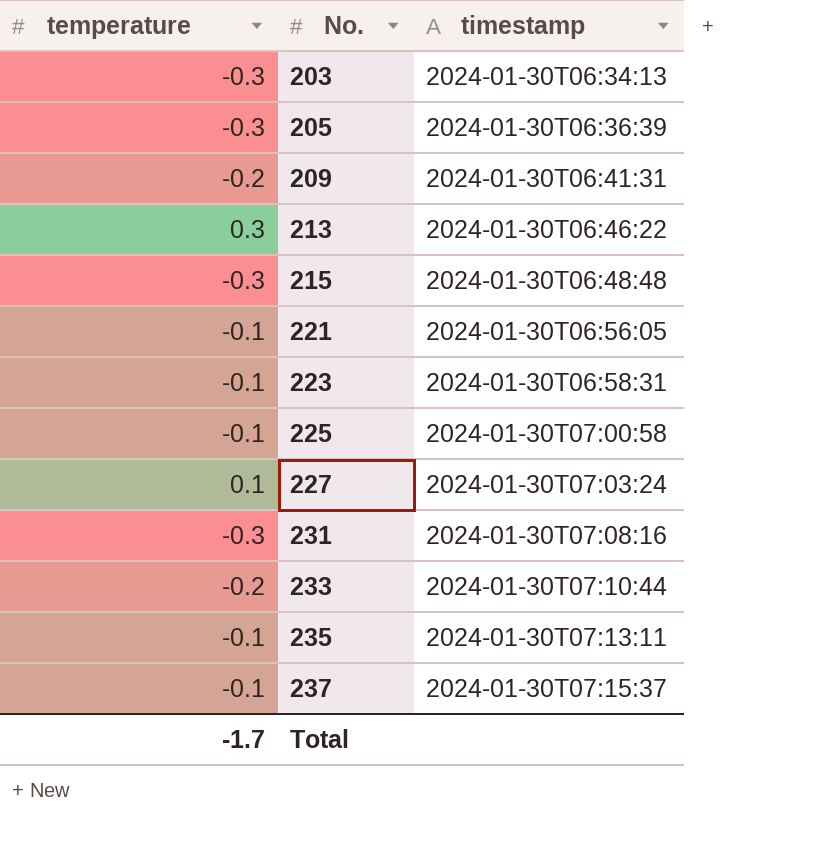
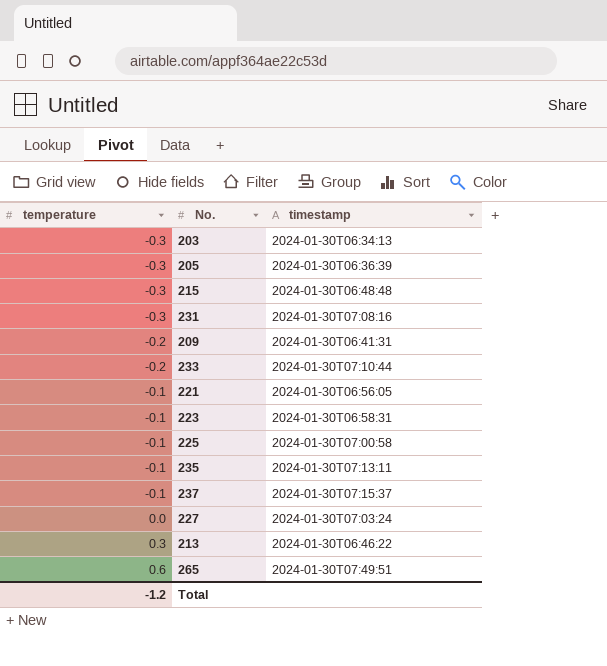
row order: No. ascending -> temperature ascending
227 | temperature: 0.1 -> 0.0
row 265: none -> 0.6 | 2024-01-30T07:49:51
Total | temperature: -1.7 -> -1.2

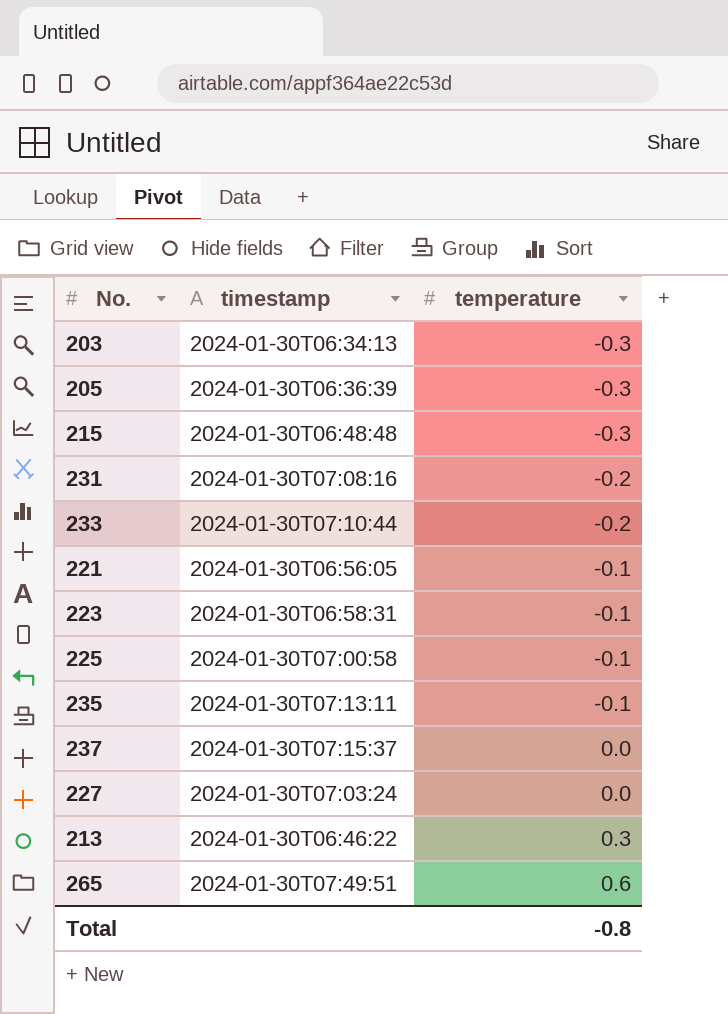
column temperature | position: 1 -> 3
row 209: -0.2 | 2024-01-30T06:41:31 -> none
231 | temperature: -0.3 -> -0.2
237 | temperature: -0.1 -> 0.0
Total | temperature: -1.2 -> -0.8

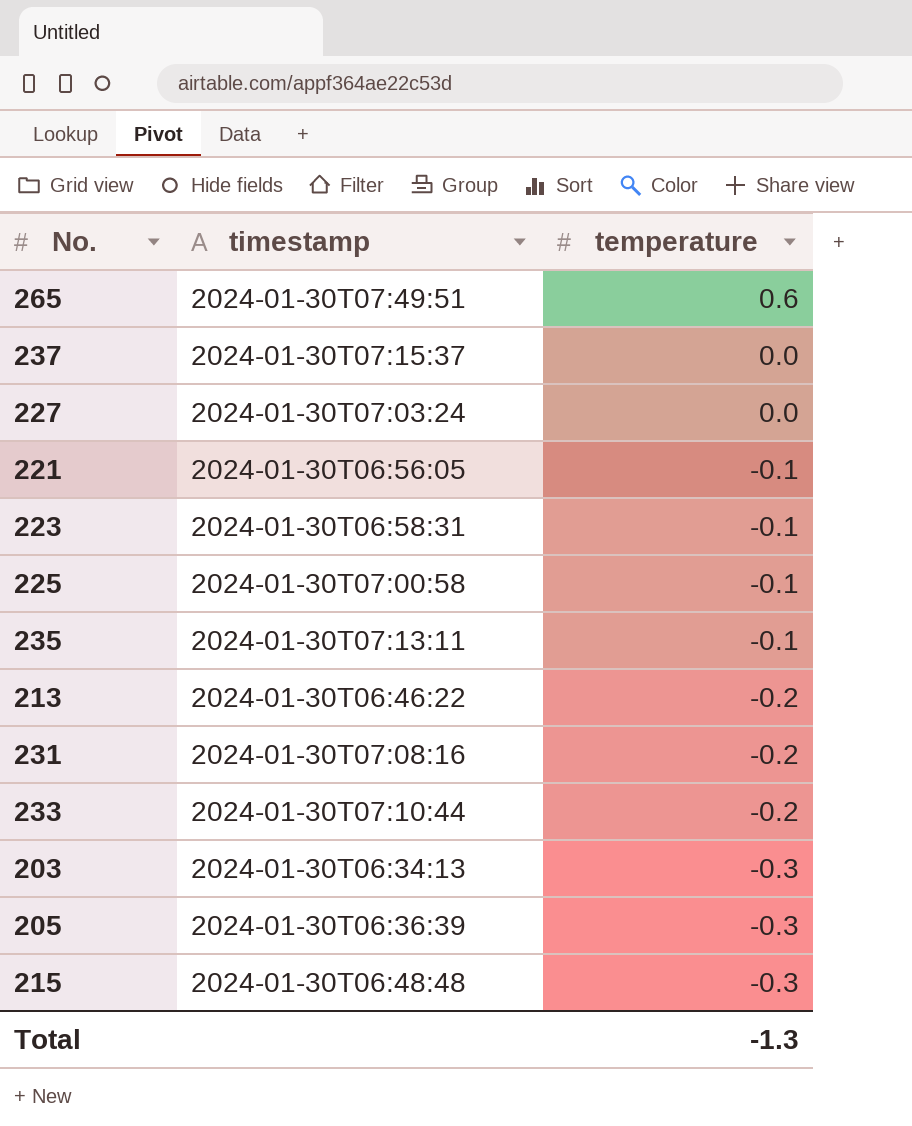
row order: temperature ascending -> temperature descending
213 | temperature: 0.3 -> -0.2
Total | temperature: -0.8 -> -1.3

